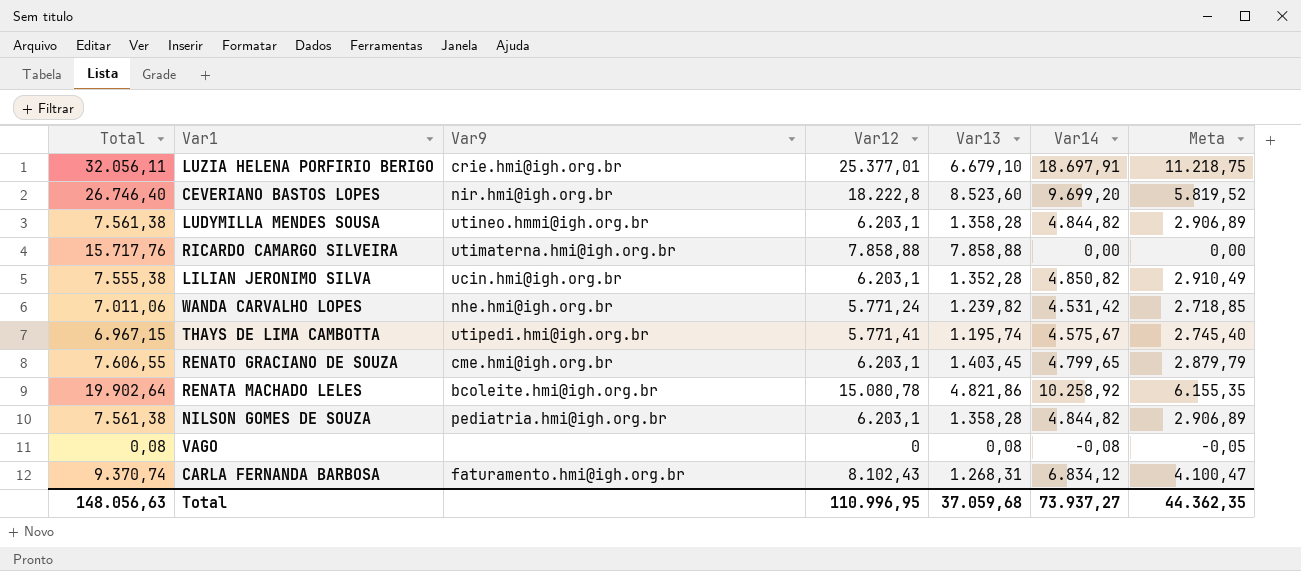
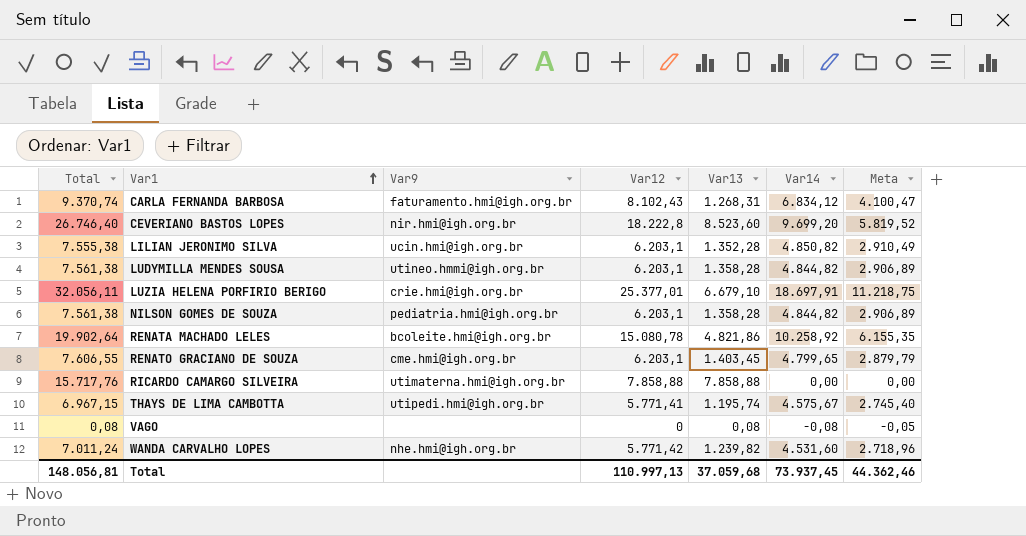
row order: none -> Var1 ascending
WANDA CARVALHO LOPES | Total: 7.011,06 -> 7.011,24
WANDA CARVALHO LOPES | Var12: 5.771,24 -> 5.771,42
WANDA CARVALHO LOPES | Var14: 4.531,42 -> 4.531,60
WANDA CARVALHO LOPES | Meta: 2.718,85 -> 2.718,96
Total | Total: 148.056,63 -> 148.056,81
Total | Var12: 110.996,95 -> 110.997,13
Total | Var14: 73.937,27 -> 73.937,45
Total | Meta: 44.362,35 -> 44.362,46

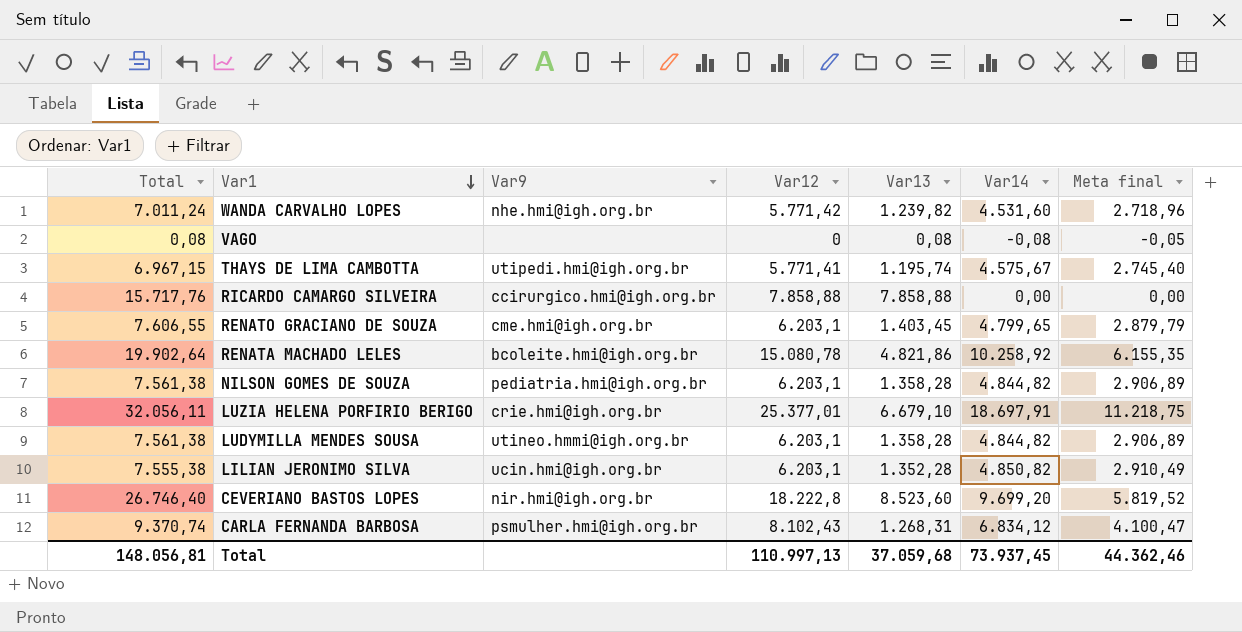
row order: Var1 ascending -> Var1 descending
column name: Meta -> Meta final
RICARDO CAMARGO SILVEIRA | Var9: utimaterna.hmi@igh.org.br -> ccirurgico.hmi@igh.org.br
CARLA FERNANDA BARBOSA | Var9: faturamento.hmi@igh.org.br -> psmulher.hmi@igh.org.br

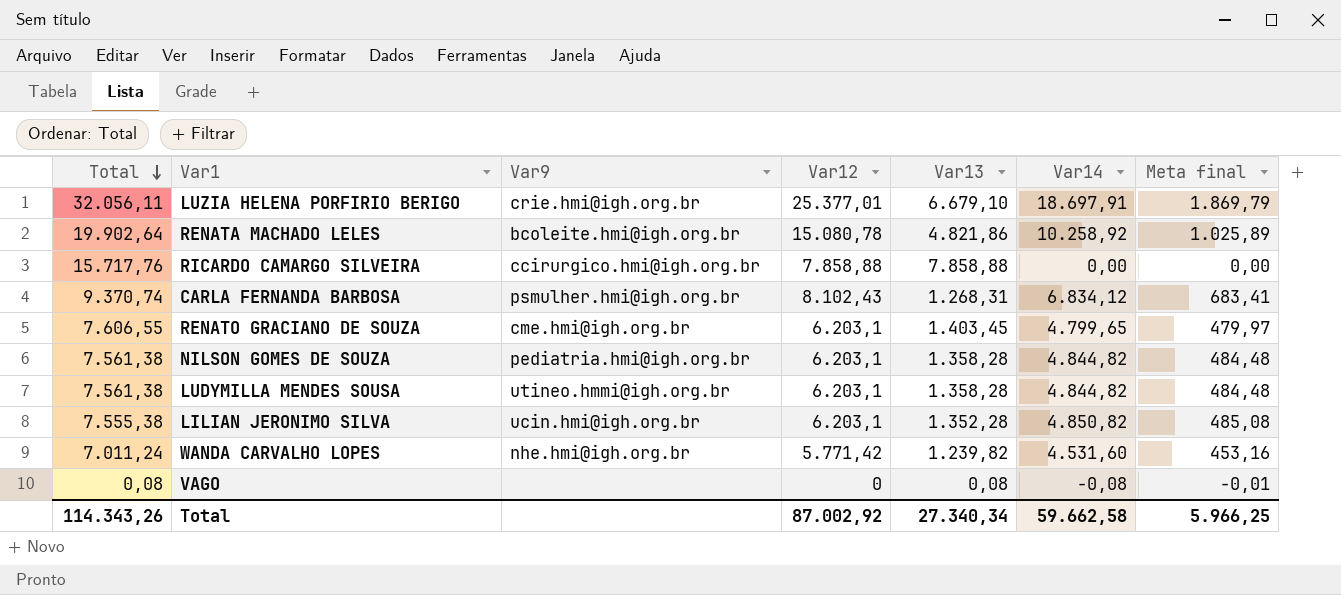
row order: Var1 descending -> Total descending
column Meta final | formula: [Var14] * 0,6 -> [Var14] * 0,1
row THAYS DE LIMA CAMBOTTA: 6.967,15 | utipedi.hmi@igh.org.br | 5.771,41 | 1.195,74 | 4.575,67 | 2.745,40 -> none
row CEVERIANO BASTOS LOPES: 26.746,40 | nir.hmi@igh.org.br | 18.222,8 | 8.523,60 | 9.699,20 | 5.819,52 -> none
Total | Total: 148.056,81 -> 114.343,26
Total | Var12: 110.997,13 -> 87.002,92
Total | Var13: 37.059,68 -> 27.340,34
Total | Var14: 73.937,45 -> 59.662,58
Total | Meta final: 44.362,46 -> 5.966,25

